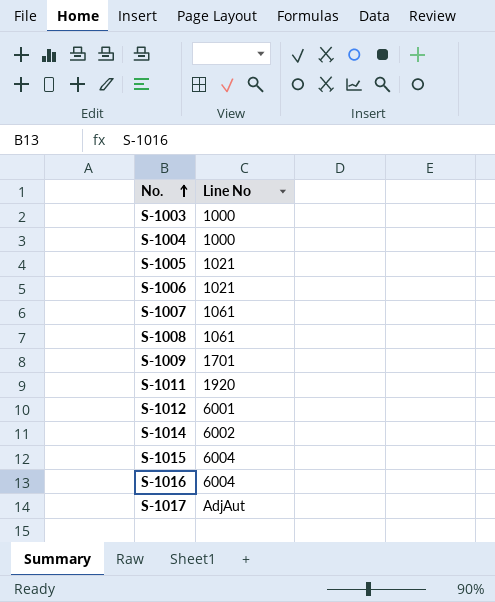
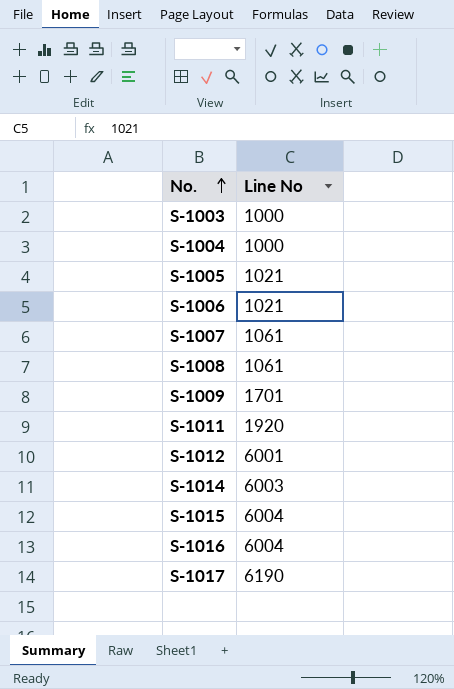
S-1014 | Line No: 6002 -> 6003
S-1017 | Line No: AdjAut -> 6190

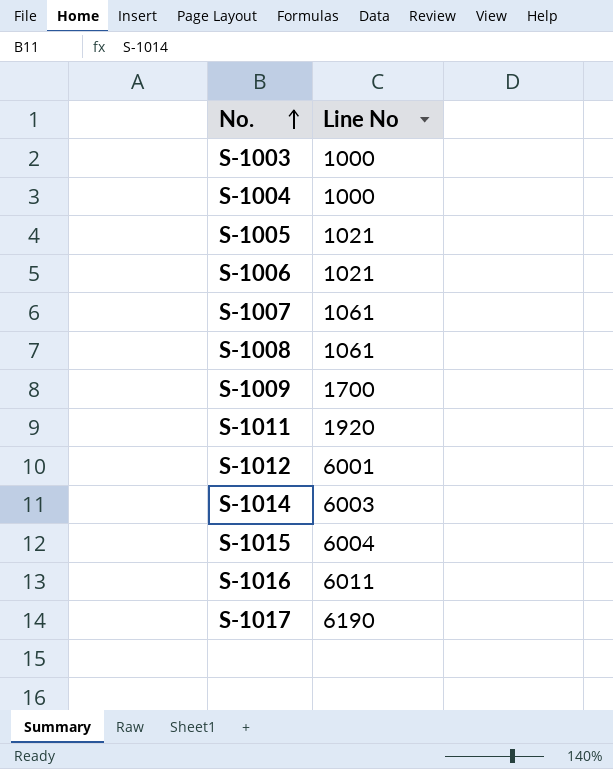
S-1009 | Line No: 1701 -> 1700
S-1016 | Line No: 6004 -> 6011

